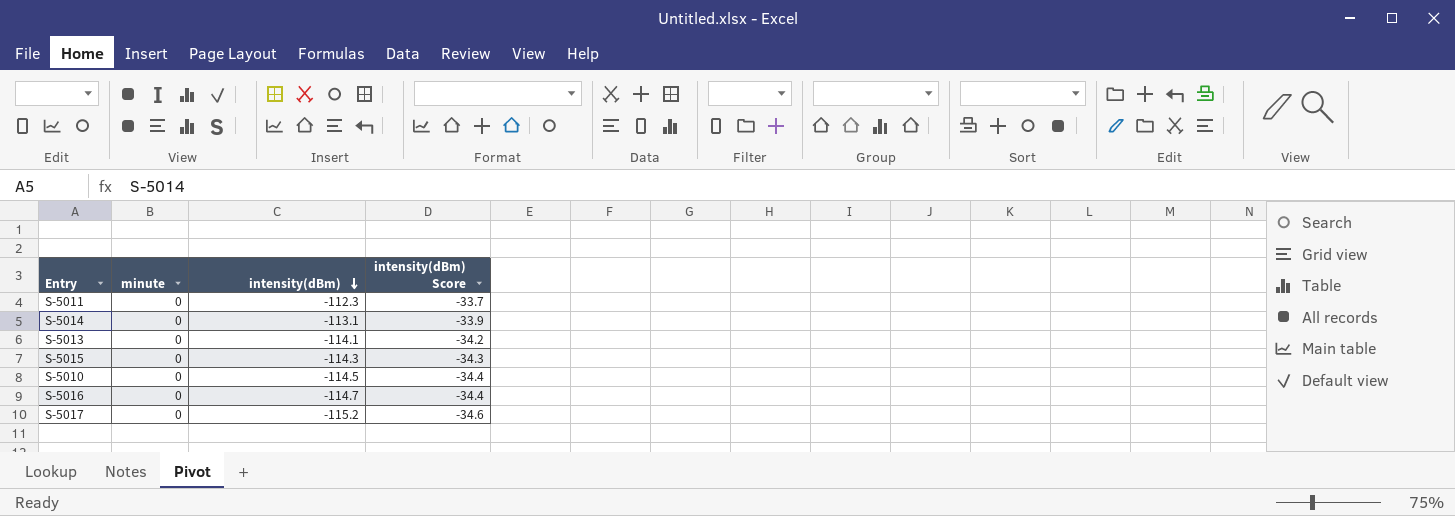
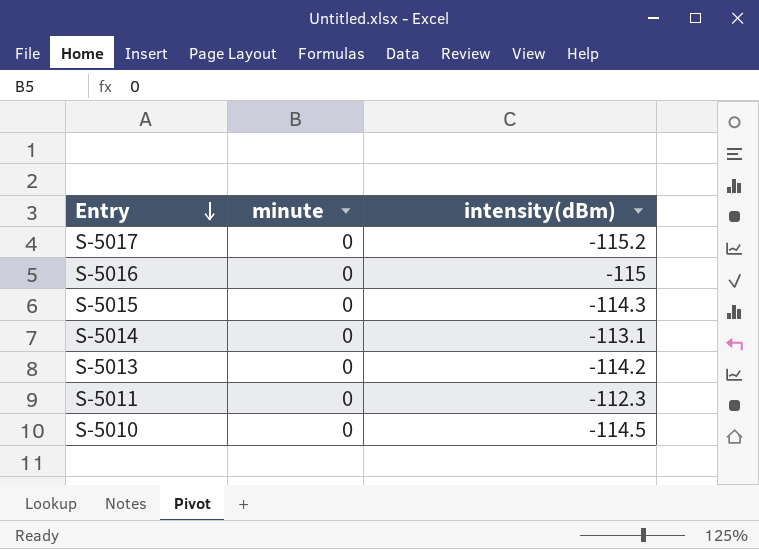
row order: intensity(dBm) descending -> Entry descending
column intensity(dBm) Score | formula: [intensity(dBm)] * 0.3 -> none
S-5016 | intensity(dBm): -114.7 -> -115
S-5013 | intensity(dBm): -114.1 -> -114.2

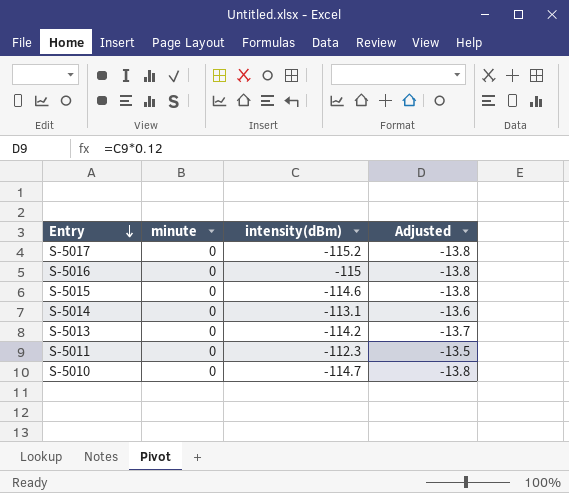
column Adjusted | formula: none -> [intensity(dBm)] * 0.12
S-5015 | intensity(dBm): -114.3 -> -114.6
S-5010 | intensity(dBm): -114.5 -> -114.7

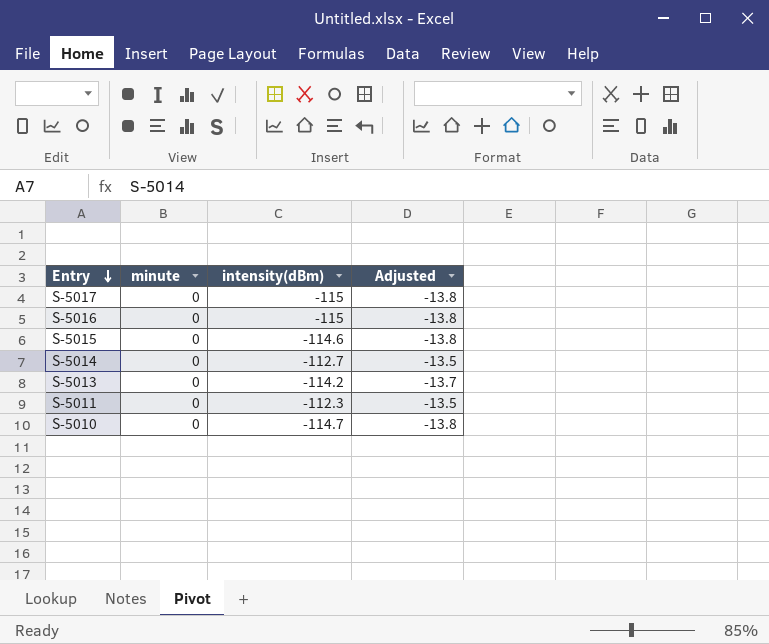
S-5017 | intensity(dBm): -115.2 -> -115
S-5014 | intensity(dBm): -113.1 -> -112.7
S-5014 | Adjusted: -13.6 -> -13.5

